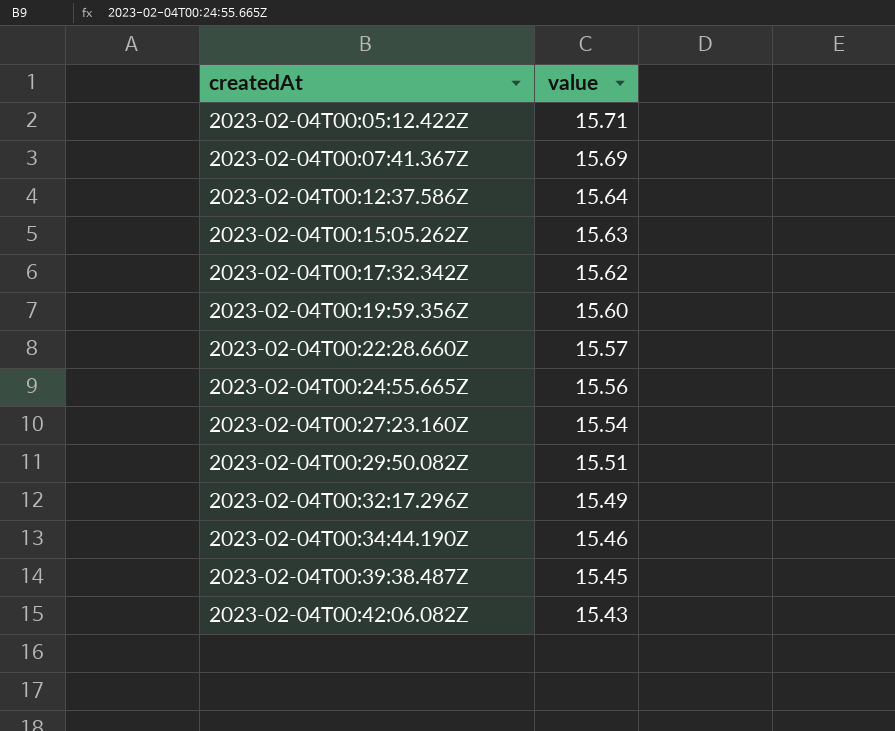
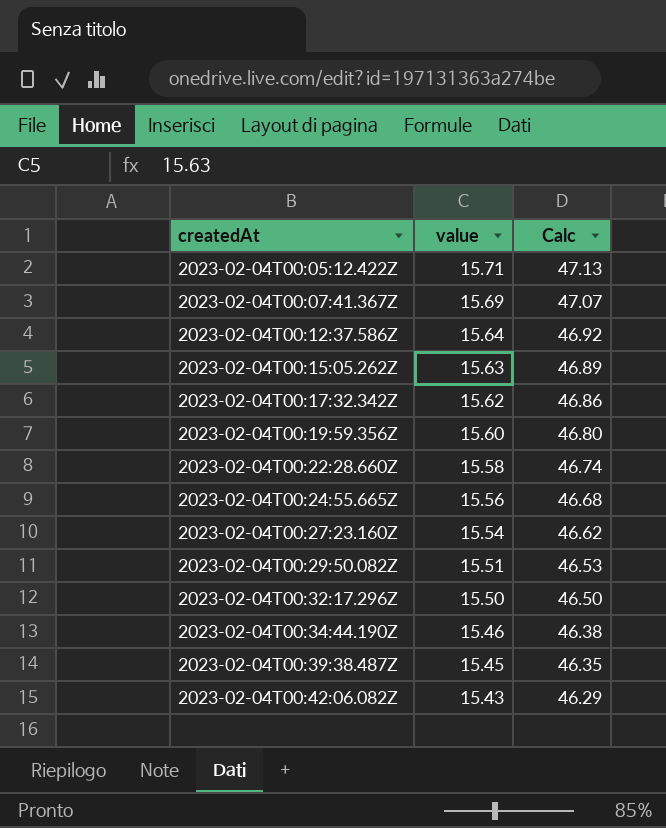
column Calc | formula: none -> [value] * 3
2023-02-04T00:22:28.660Z | value: 15.57 -> 15.58
2023-02-04T00:32:17.296Z | value: 15.49 -> 15.50

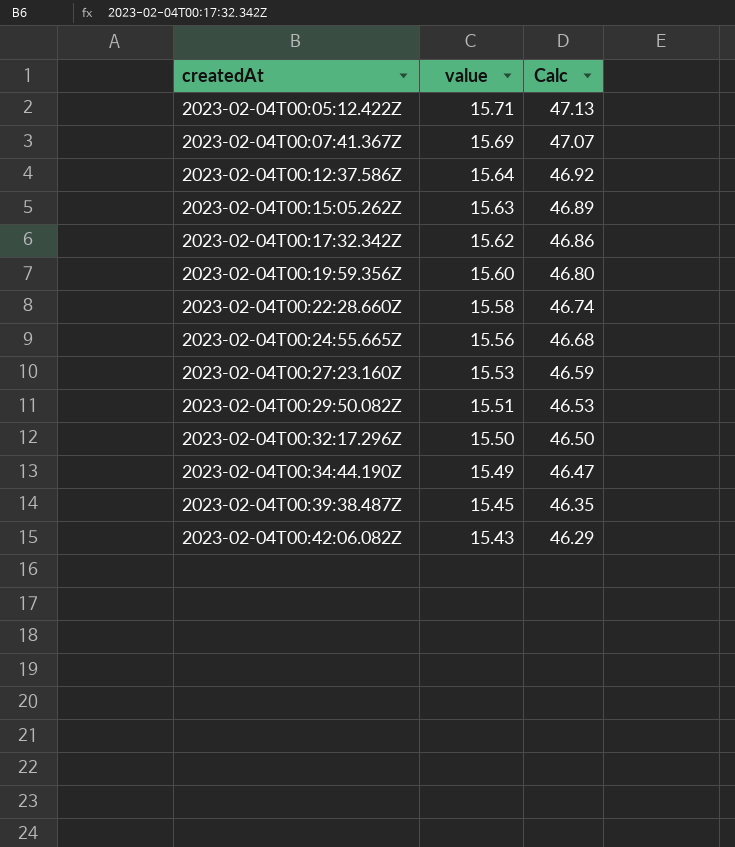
2023-02-04T00:27:23.160Z | value: 15.54 -> 15.53
2023-02-04T00:27:23.160Z | Calc: 46.62 -> 46.59
2023-02-04T00:34:44.190Z | value: 15.46 -> 15.49
2023-02-04T00:34:44.190Z | Calc: 46.38 -> 46.47

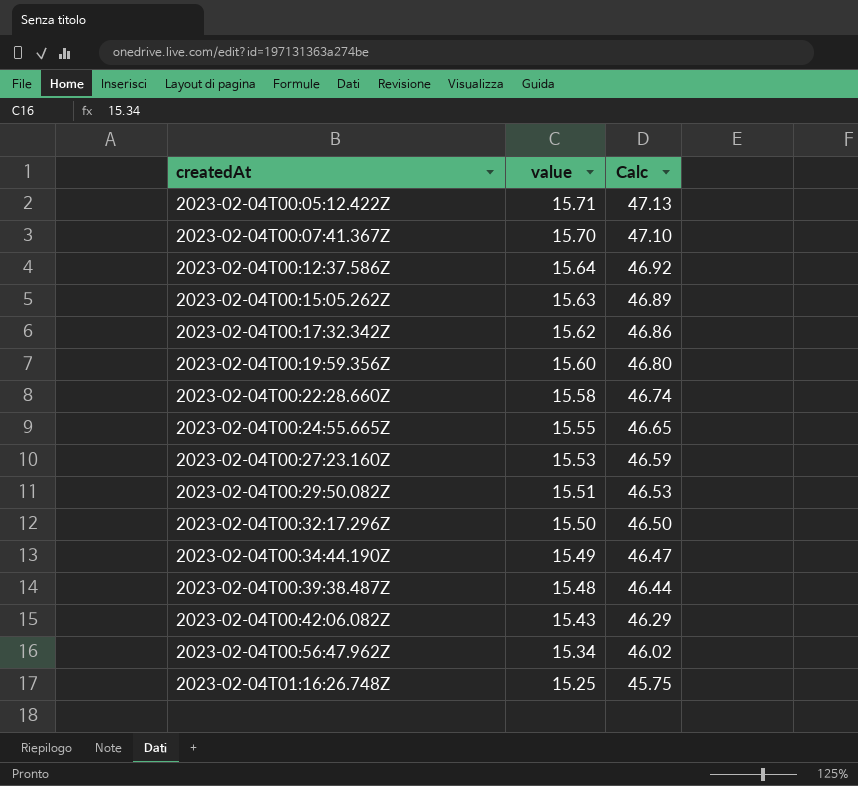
2023-02-04T00:07:41.367Z | value: 15.69 -> 15.70
2023-02-04T00:07:41.367Z | Calc: 47.07 -> 47.10
2023-02-04T00:24:55.665Z | value: 15.56 -> 15.55
2023-02-04T00:24:55.665Z | Calc: 46.68 -> 46.65
2023-02-04T00:39:38.487Z | value: 15.45 -> 15.48
2023-02-04T00:39:38.487Z | Calc: 46.35 -> 46.44
row 2023-02-04T00:56:47.962Z: none -> 15.34 | 46.02
row 2023-02-04T01:16:26.748Z: none -> 15.25 | 45.75

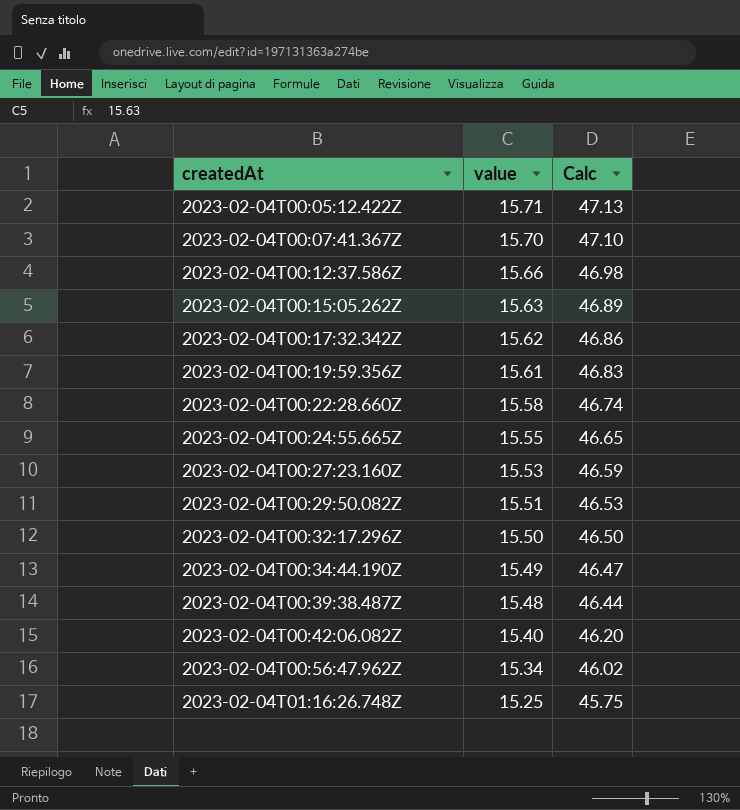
2023-02-04T00:12:37.586Z | value: 15.64 -> 15.66
2023-02-04T00:12:37.586Z | Calc: 46.92 -> 46.98
2023-02-04T00:19:59.356Z | value: 15.60 -> 15.61
2023-02-04T00:19:59.356Z | Calc: 46.80 -> 46.83
2023-02-04T00:42:06.082Z | value: 15.43 -> 15.40
2023-02-04T00:42:06.082Z | Calc: 46.29 -> 46.20

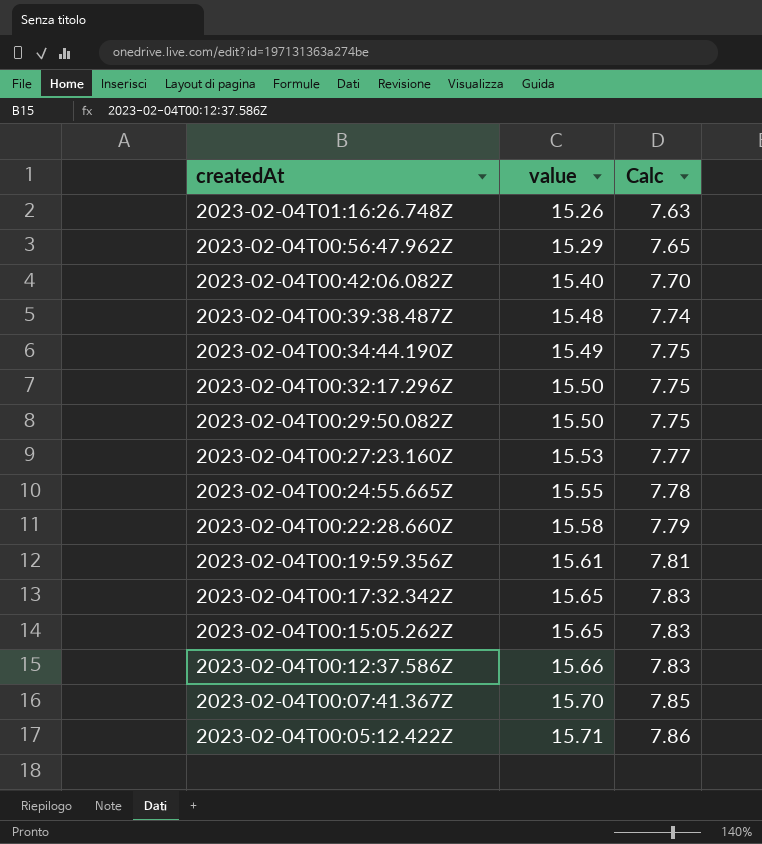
row order: createdAt ascending -> createdAt descending
column Calc | formula: [value] * 3 -> [value] * 0.5
2023-02-04T01:16:26.748Z | value: 15.25 -> 15.26
2023-02-04T00:56:47.962Z | value: 15.34 -> 15.29
2023-02-04T00:29:50.082Z | value: 15.51 -> 15.50
2023-02-04T00:17:32.342Z | value: 15.62 -> 15.65
2023-02-04T00:15:05.262Z | value: 15.63 -> 15.65

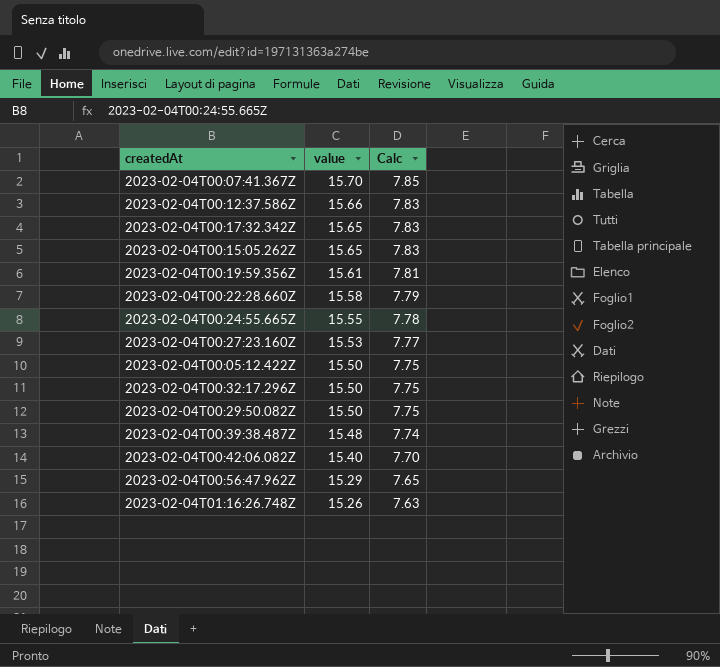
row order: createdAt descending -> value descending
row 2023-02-04T00:34:44.190Z: 15.49 | 7.75 -> none
2023-02-04T00:05:12.422Z | value: 15.71 -> 15.50
2023-02-04T00:05:12.422Z | Calc: 7.86 -> 7.75

